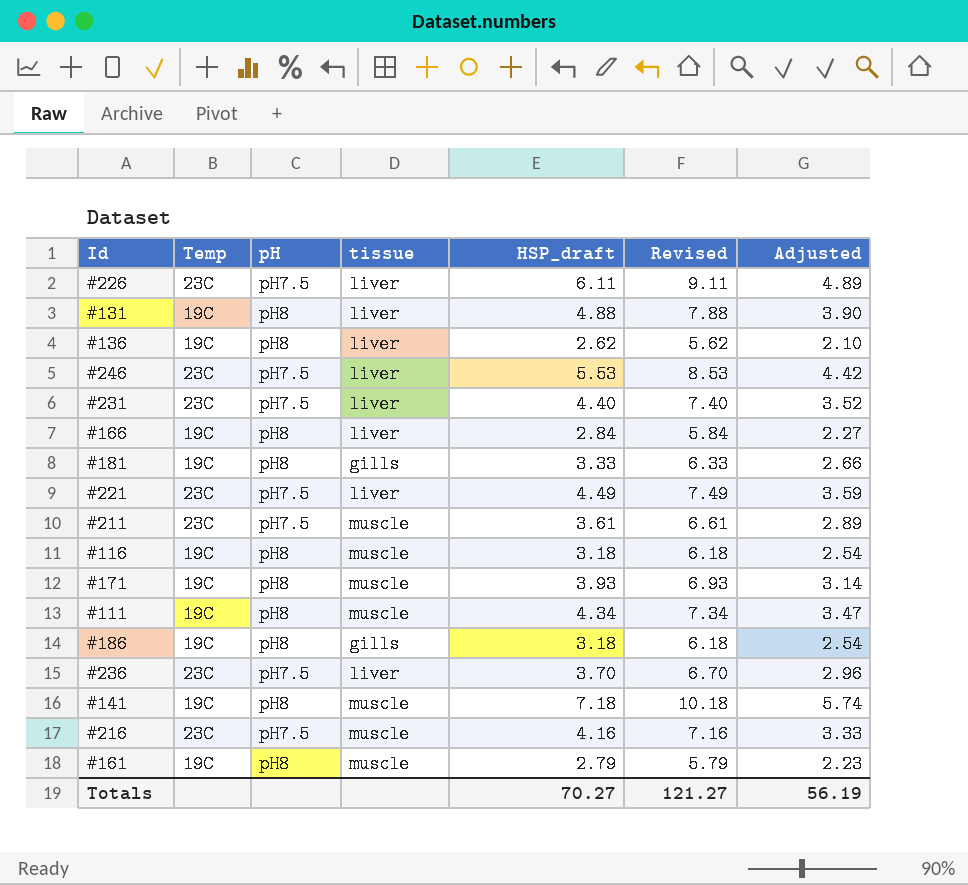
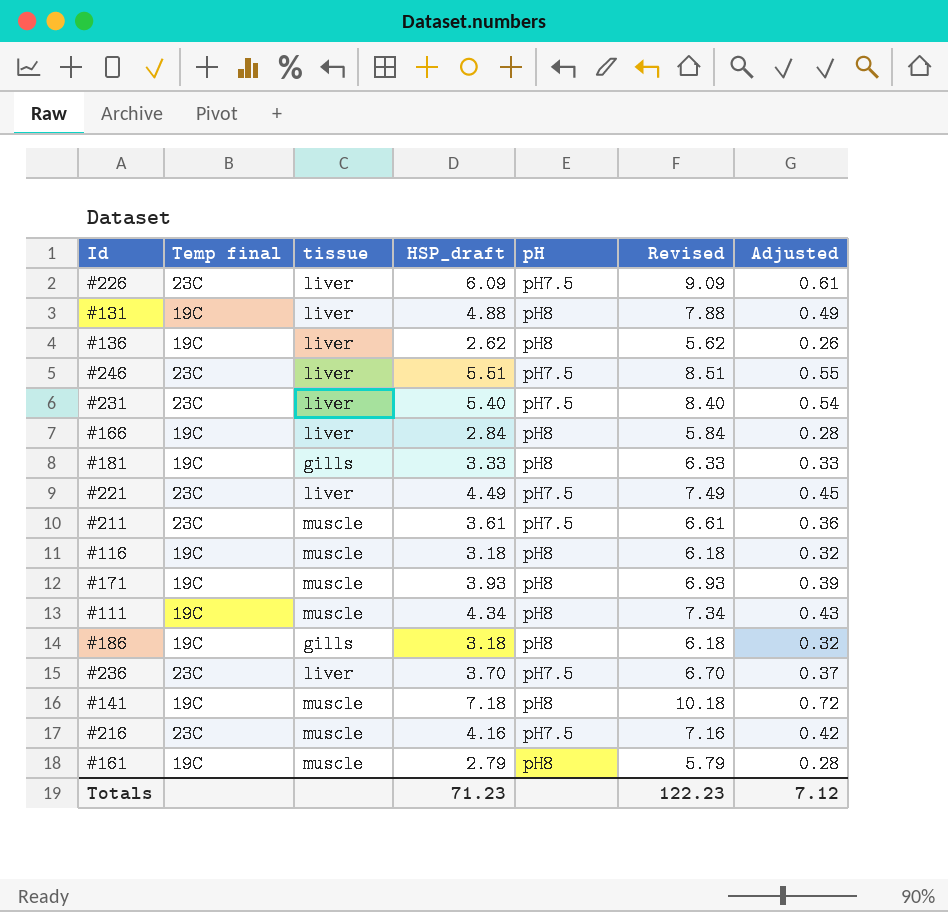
column name: Temp -> Temp final
column pH | position: 3 -> 5
column Adjusted | formula: [HSP_draft] * 0.8 -> [HSP_draft] * 0.1
#226 | HSP_draft: 6.11 -> 6.09
#226 | Revised: 9.11 -> 9.09
#246 | HSP_draft: 5.53 -> 5.51
#246 | Revised: 8.53 -> 8.51
#231 | HSP_draft: 4.40 -> 5.40
#231 | Revised: 7.40 -> 8.40
Totals | HSP_draft: 70.27 -> 71.23
Totals | Revised: 121.27 -> 122.23
Totals | Adjusted: 56.19 -> 7.12

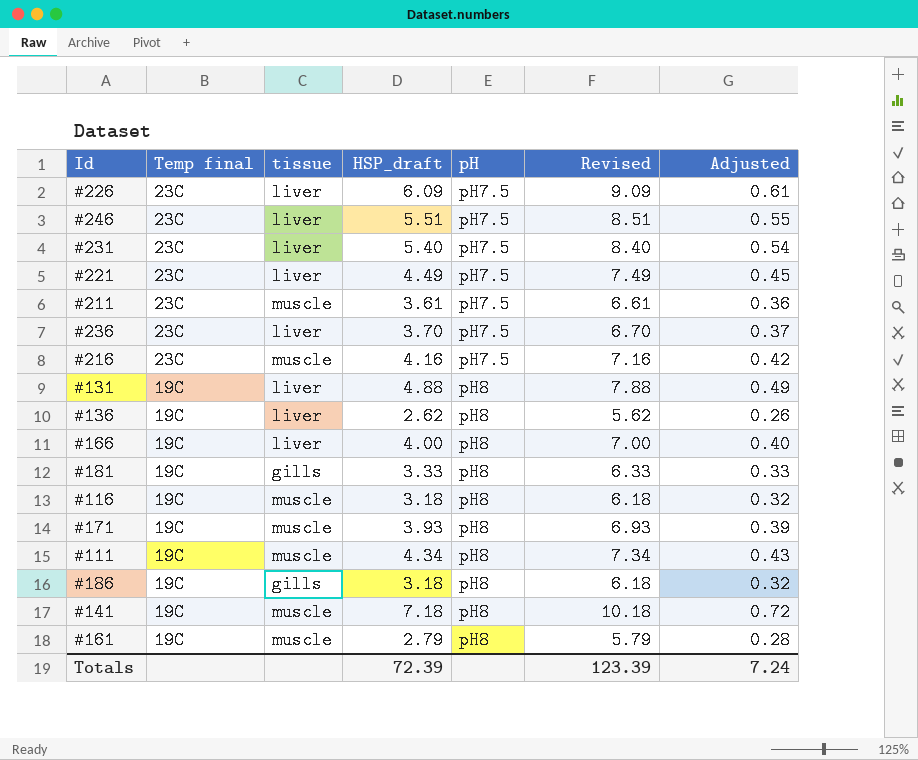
row order: none -> Temp final descending
#166 | HSP_draft: 2.84 -> 4.00
#166 | Revised: 5.84 -> 7.00
#166 | Adjusted: 0.28 -> 0.40
Totals | HSP_draft: 71.23 -> 72.39
Totals | Revised: 122.23 -> 123.39
Totals | Adjusted: 7.12 -> 7.24

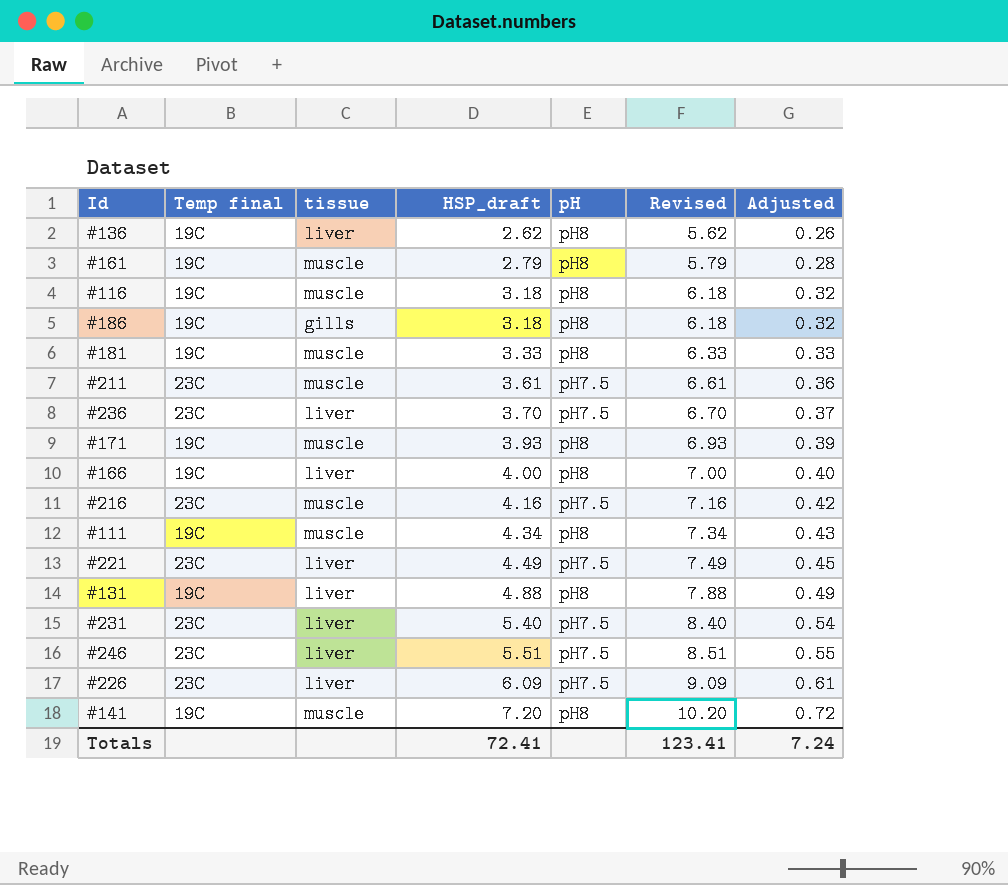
row order: Temp final descending -> HSP_draft ascending
#181 | tissue: gills -> muscle
#141 | HSP_draft: 7.18 -> 7.20
#141 | Revised: 10.18 -> 10.20
Totals | HSP_draft: 72.39 -> 72.41
Totals | Revised: 123.39 -> 123.41

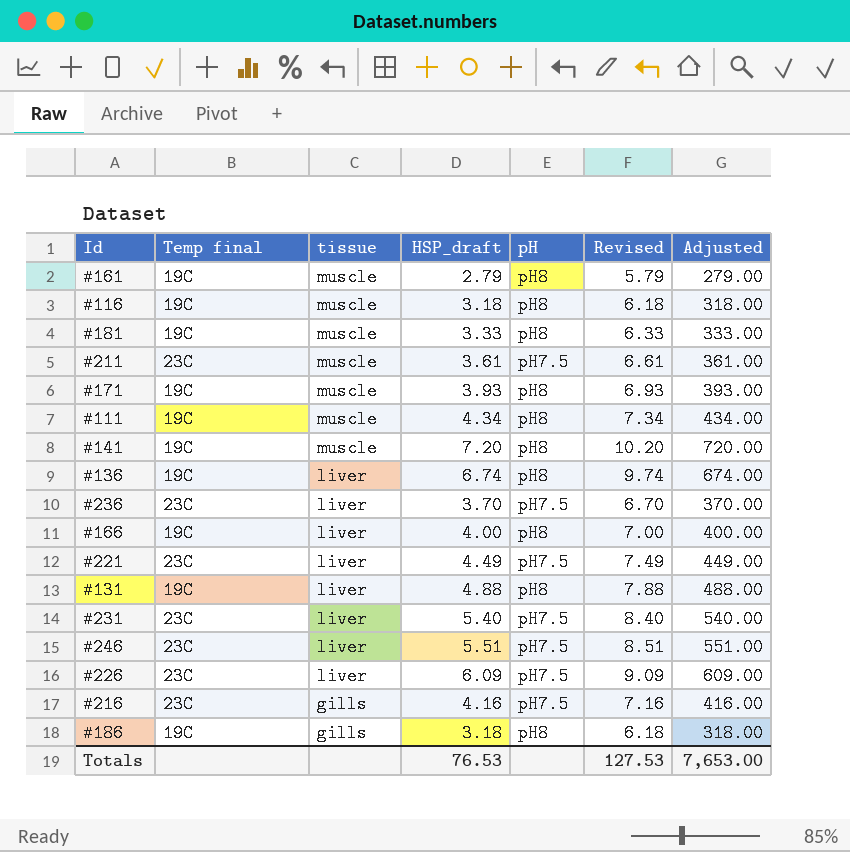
row order: HSP_draft ascending -> tissue descending
column Adjusted | formula: [HSP_draft] * 0.1 -> [HSP_draft] * 100
#136 | HSP_draft: 2.62 -> 6.74
#136 | Revised: 5.62 -> 9.74
#216 | tissue: muscle -> gills
Totals | HSP_draft: 72.41 -> 76.53
Totals | Revised: 123.41 -> 127.53
Totals | Adjusted: 7.24 -> 7,653.00

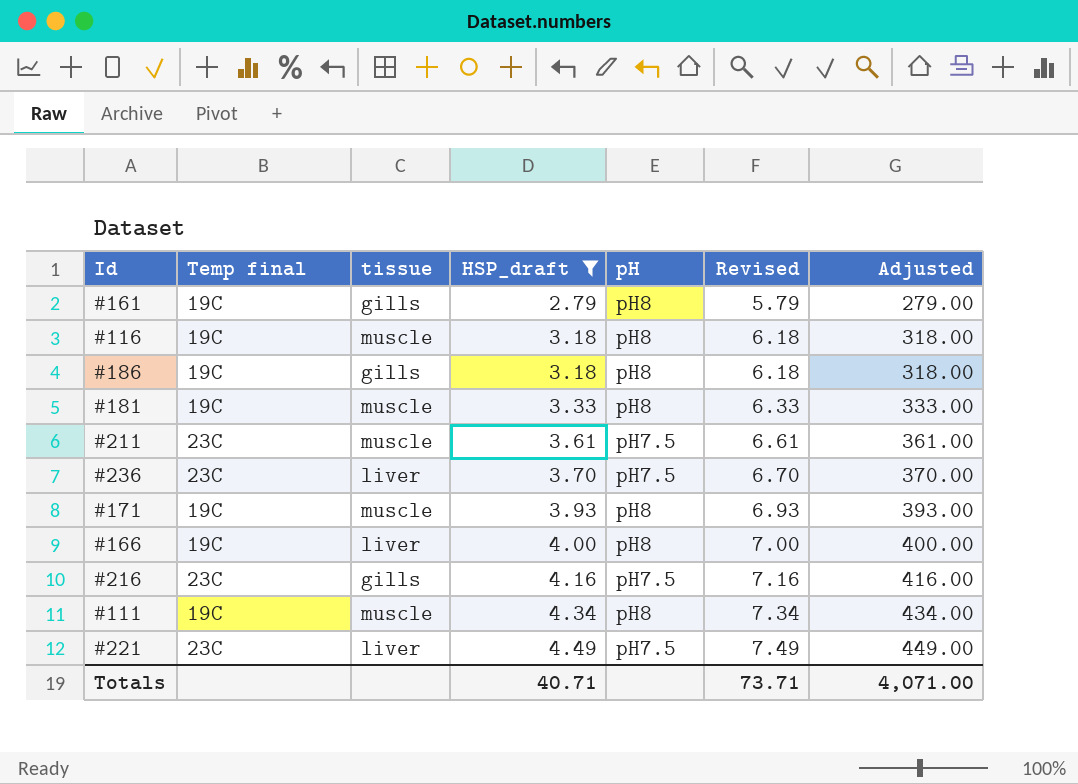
filter: none -> HSP_draft <= 4.49
row order: tissue descending -> HSP_draft ascending
#161 | tissue: muscle -> gills
Totals | HSP_draft: 76.53 -> 40.71
Totals | Revised: 127.53 -> 73.71
Totals | Adjusted: 7,653.00 -> 4,071.00

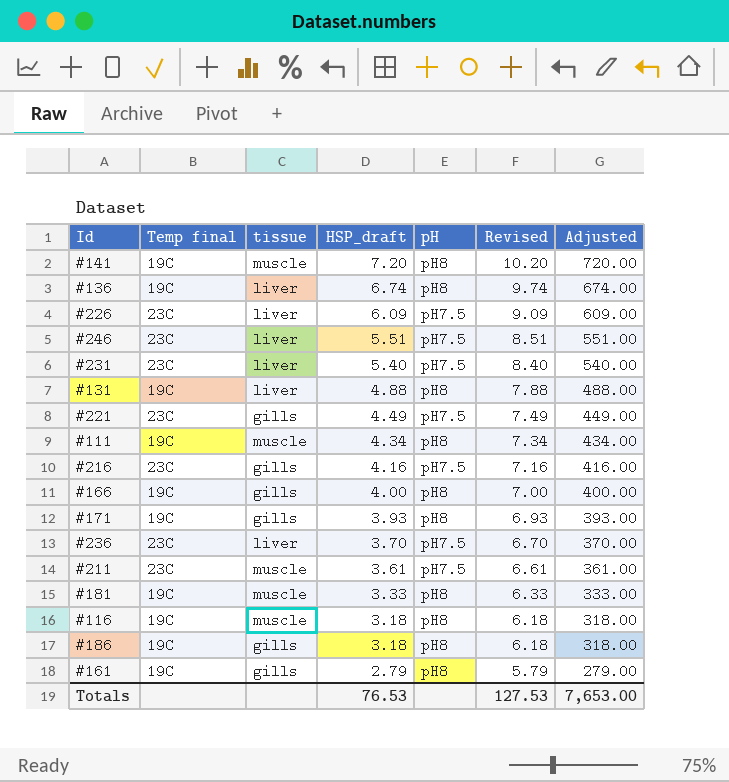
filter: HSP_draft <= 4.49 -> none
row order: HSP_draft ascending -> HSP_draft descending
#221 | tissue: liver -> gills
#166 | tissue: liver -> gills
#171 | tissue: muscle -> gills
Totals | HSP_draft: 40.71 -> 76.53
Totals | Revised: 73.71 -> 127.53
Totals | Adjusted: 4,071.00 -> 7,653.00

